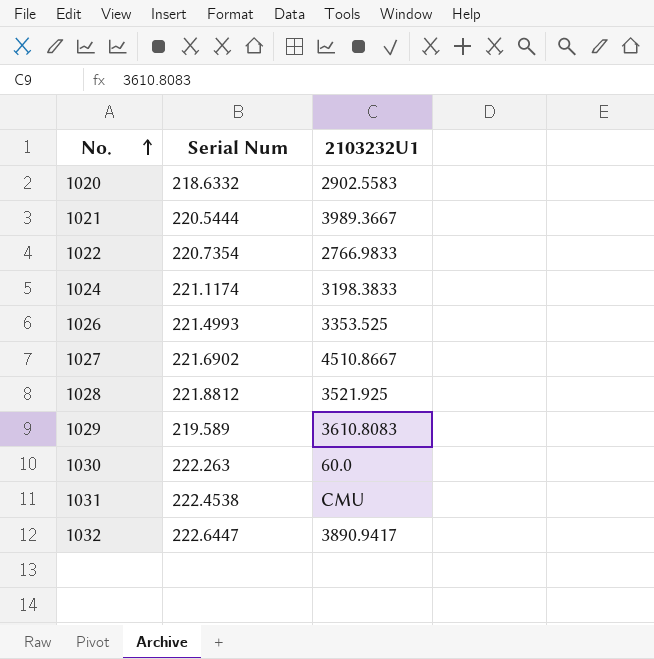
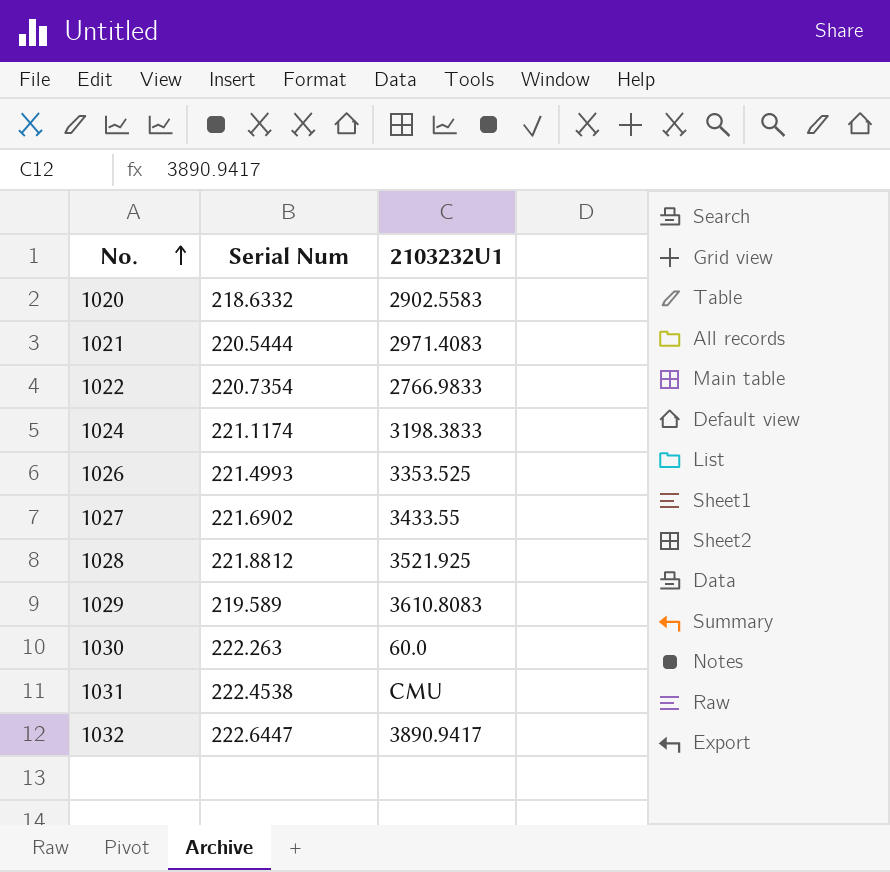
1021 | 2103232U1: 3989.3667 -> 2971.4083
1027 | 2103232U1: 4510.8667 -> 3433.55

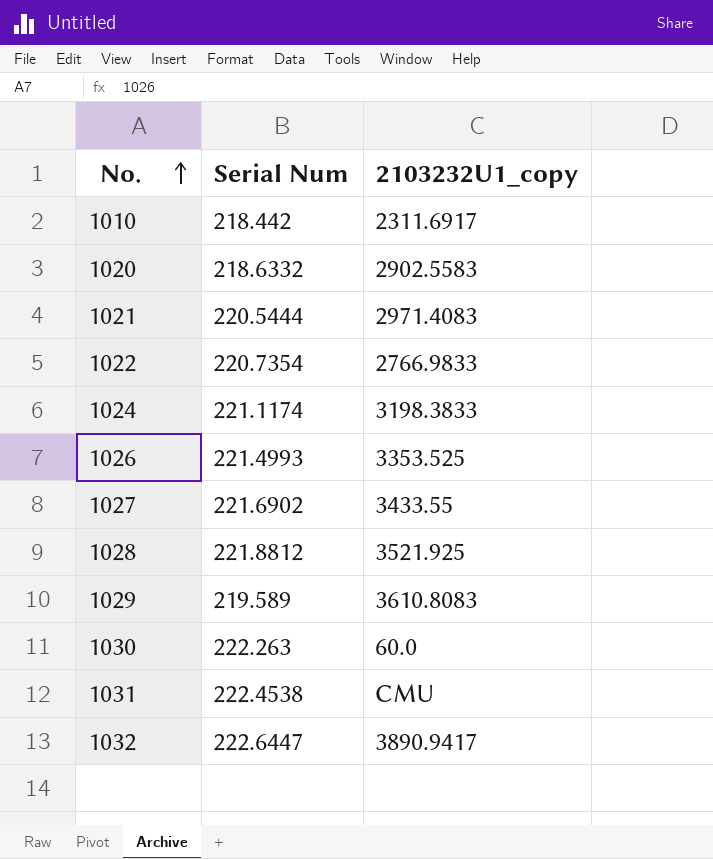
column name: 2103232U1 -> 2103232U1_copy
row 1010: none -> 218.442 | 2311.6917

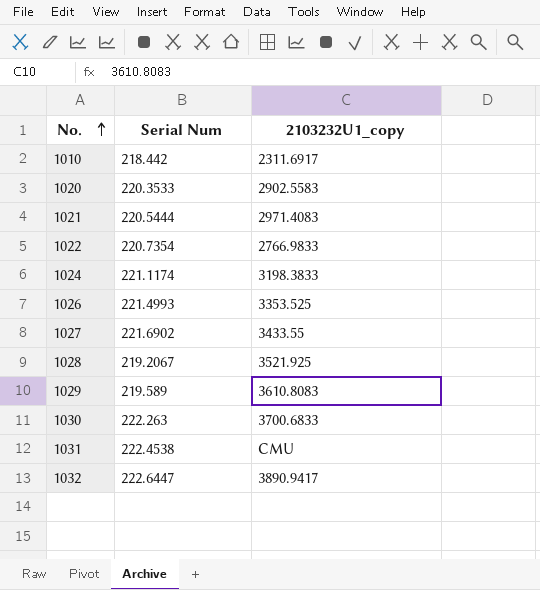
1020 | Serial Num: 218.6332 -> 220.3533
1028 | Serial Num: 221.8812 -> 219.2067
1030 | 2103232U1_copy: 60.0 -> 3700.6833

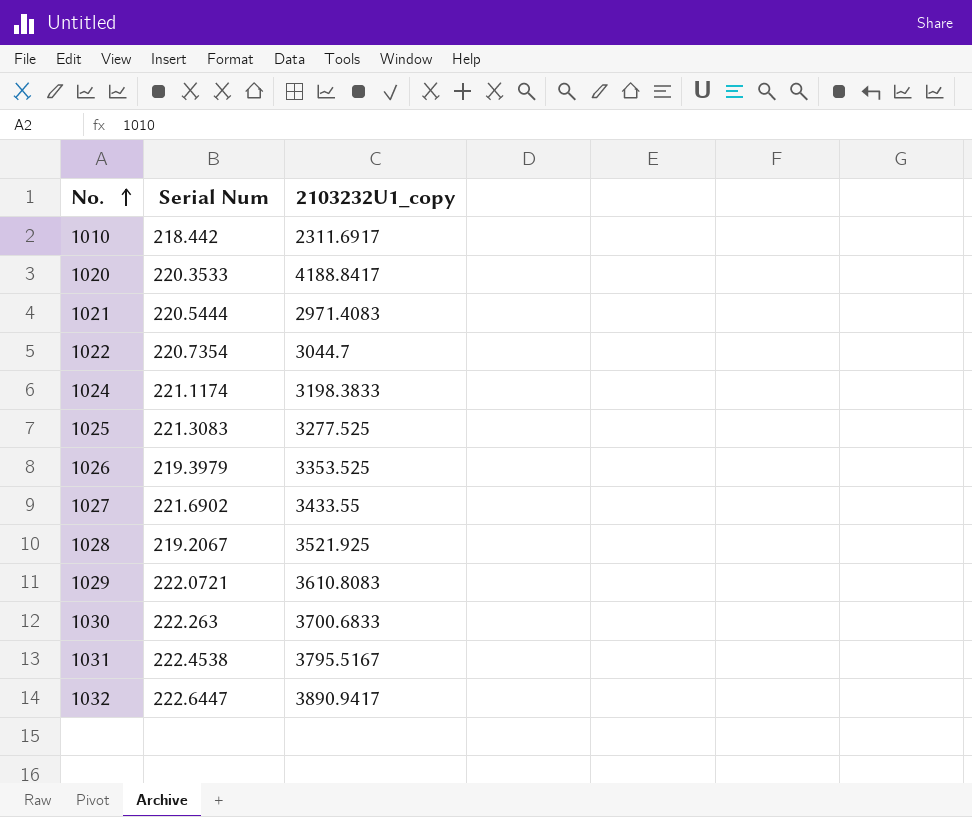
1020 | 2103232U1_copy: 2902.5583 -> 4188.8417
1022 | 2103232U1_copy: 2766.9833 -> 3044.7
row 1025: none -> 221.3083 | 3277.525
1026 | Serial Num: 221.4993 -> 219.3979
1029 | Serial Num: 219.589 -> 222.0721
1031 | 2103232U1_copy: CMU -> 3795.5167

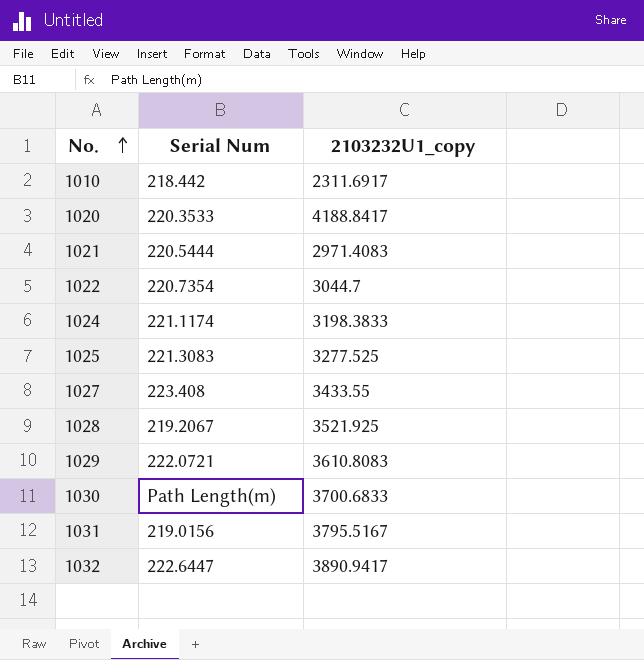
row 1026: 219.3979 | 3353.525 -> none
1027 | Serial Num: 221.6902 -> 223.408
1030 | Serial Num: 222.263 -> Path Length(m)
1031 | Serial Num: 222.4538 -> 219.0156

